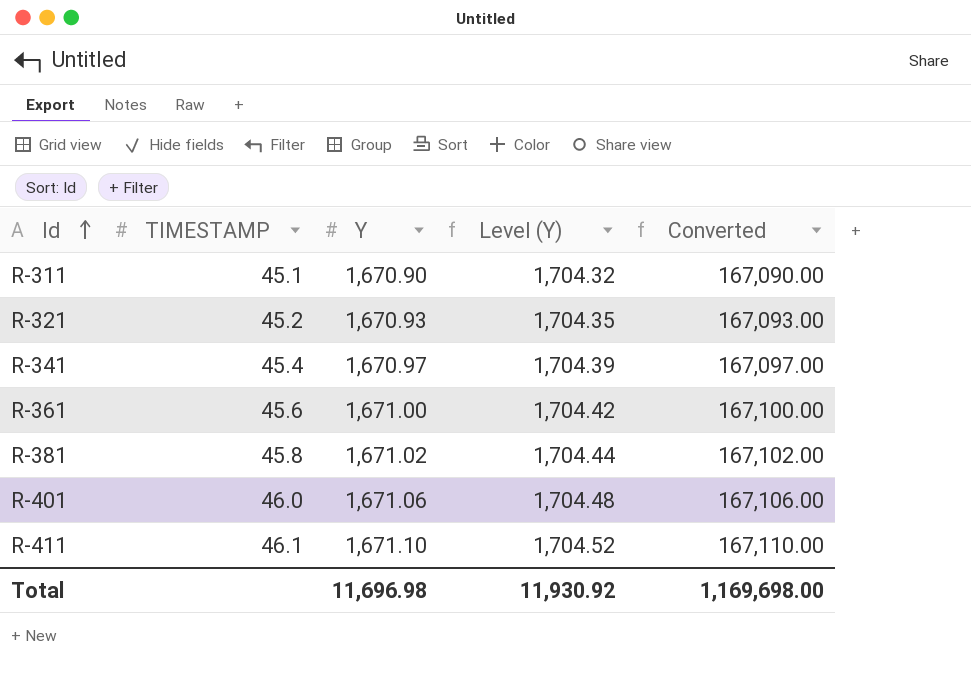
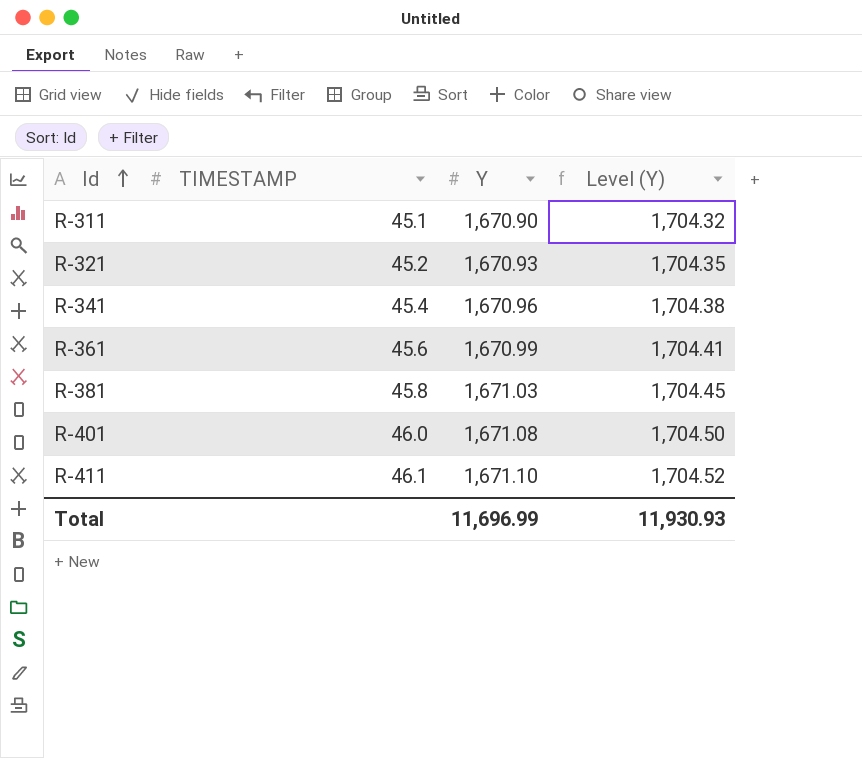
column Converted | formula: [Y] * 100 -> none
R-341 | Y: 1,670.97 -> 1,670.96
R-341 | Level (Y): 1,704.39 -> 1,704.38
R-361 | Y: 1,671.00 -> 1,670.99
R-361 | Level (Y): 1,704.42 -> 1,704.41
R-381 | Y: 1,671.02 -> 1,671.03
R-381 | Level (Y): 1,704.44 -> 1,704.45
R-401 | Y: 1,671.06 -> 1,671.08
R-401 | Level (Y): 1,704.48 -> 1,704.50
Total | Y: 11,696.98 -> 11,696.99
Total | Level (Y): 11,930.92 -> 11,930.93

